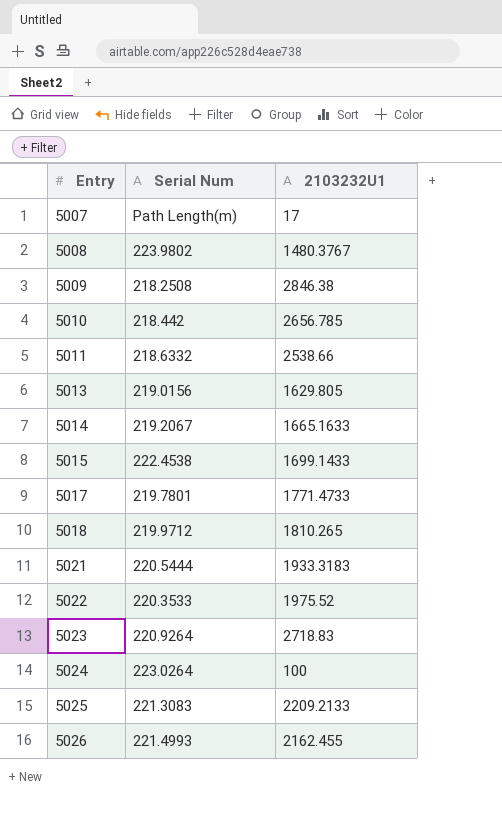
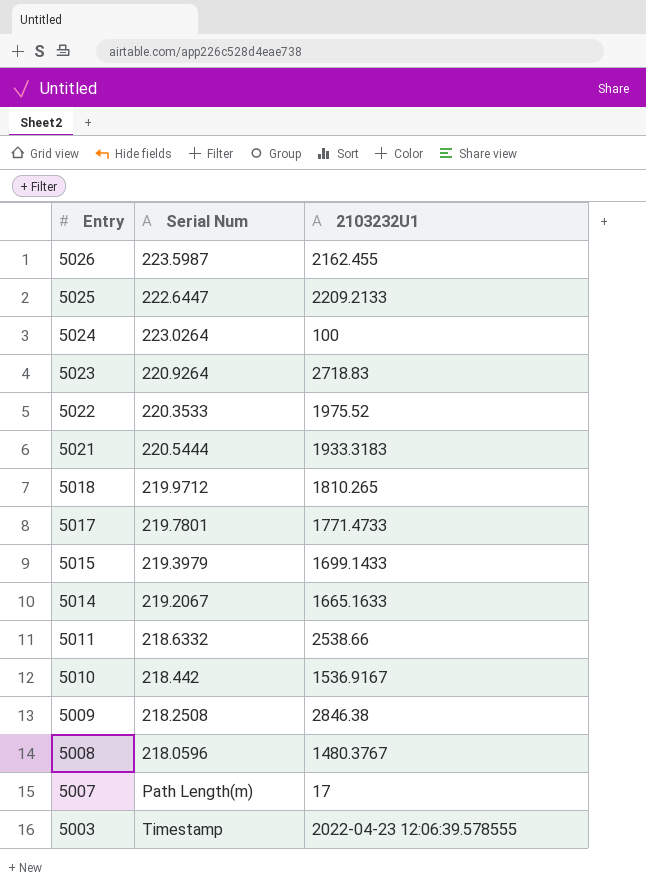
row order: Entry ascending -> Entry descending
row 5013: 219.0156 | 1629.805 -> none
5026 | Serial Num: 221.4993 -> 223.5987
5025 | Serial Num: 221.3083 -> 222.6447
5015 | Serial Num: 222.4538 -> 219.3979
5010 | 2103232U1: 2656.785 -> 1536.9167
5008 | Serial Num: 223.9802 -> 218.0596
row 5003: none -> Timestamp | 2022-04-23 12:06:39.578555

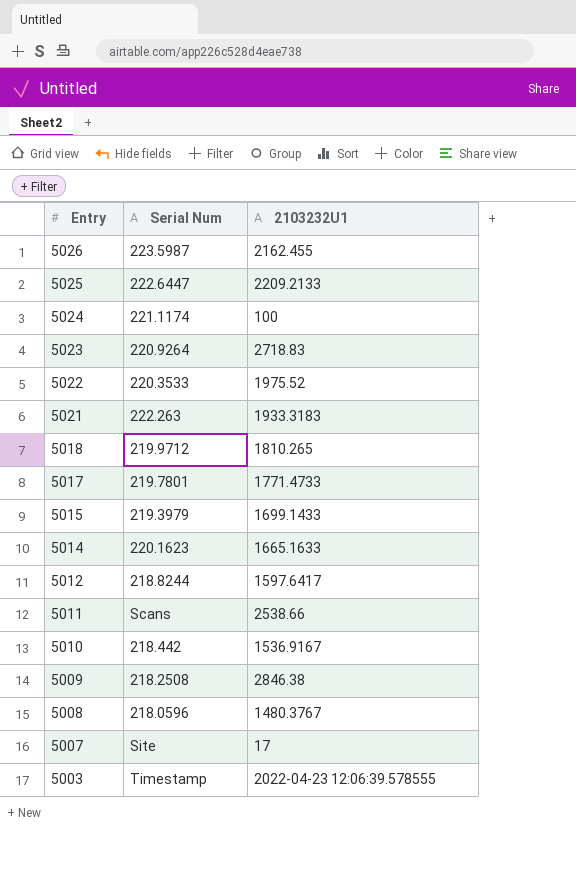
5024 | Serial Num: 223.0264 -> 221.1174
5021 | Serial Num: 220.5444 -> 222.263
5014 | Serial Num: 219.2067 -> 220.1623
row 5012: none -> 218.8244 | 1597.6417
5011 | Serial Num: 218.6332 -> Scans
5007 | Serial Num: Path Length(m) -> Site

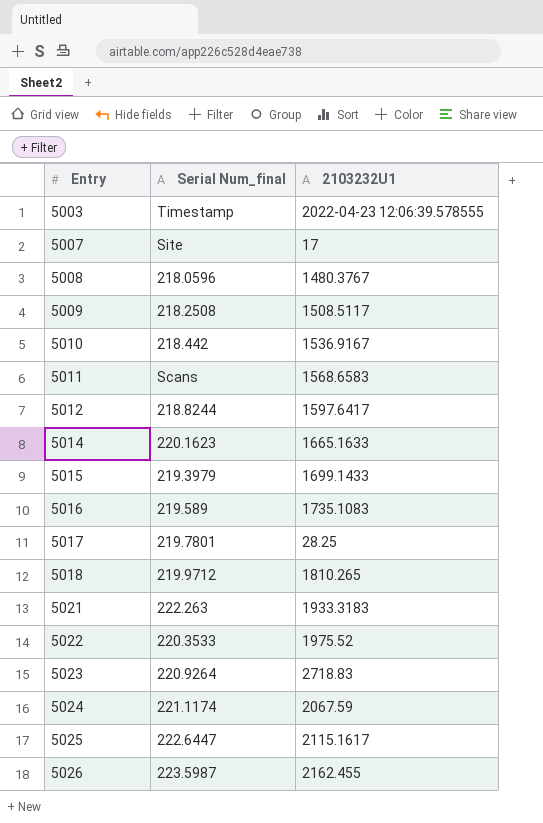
row order: Entry descending -> Entry ascending
column name: Serial Num -> Serial Num_final
5009 | 2103232U1: 2846.38 -> 1508.5117
5011 | 2103232U1: 2538.66 -> 1568.6583
row 5016: none -> 219.589 | 1735.1083
5017 | 2103232U1: 1771.4733 -> 28.25
5024 | 2103232U1: 100 -> 2067.59
5025 | 2103232U1: 2209.2133 -> 2115.1617

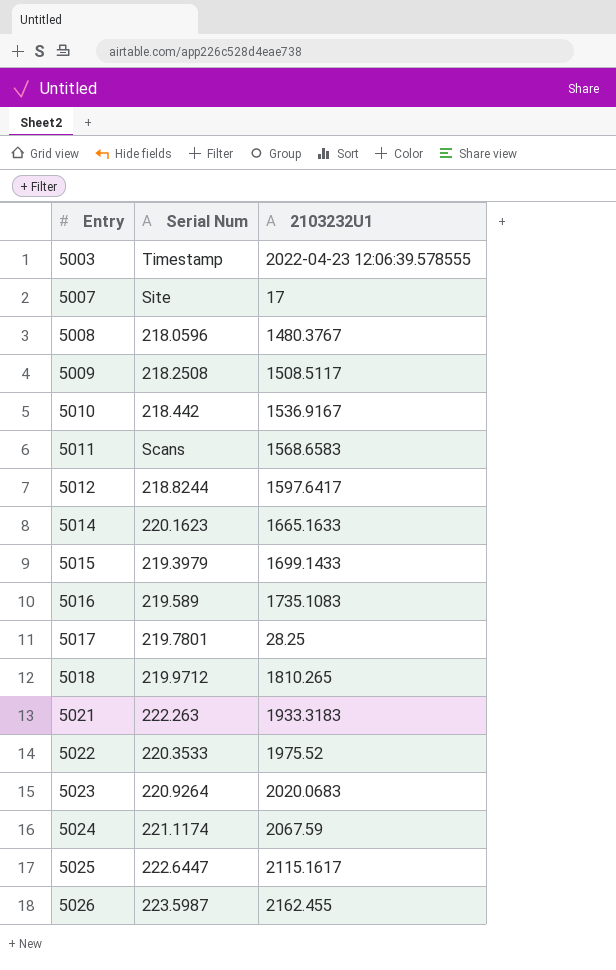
column name: Serial Num_final -> Serial Num
5023 | 2103232U1: 2718.83 -> 2020.0683

